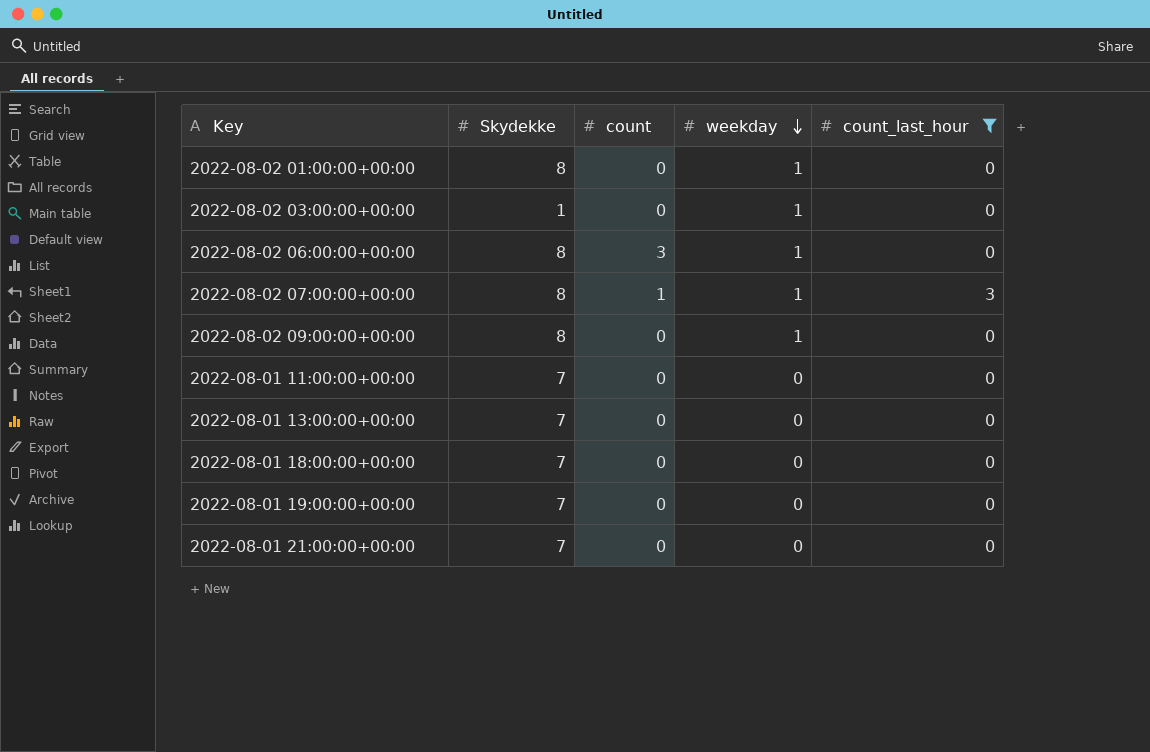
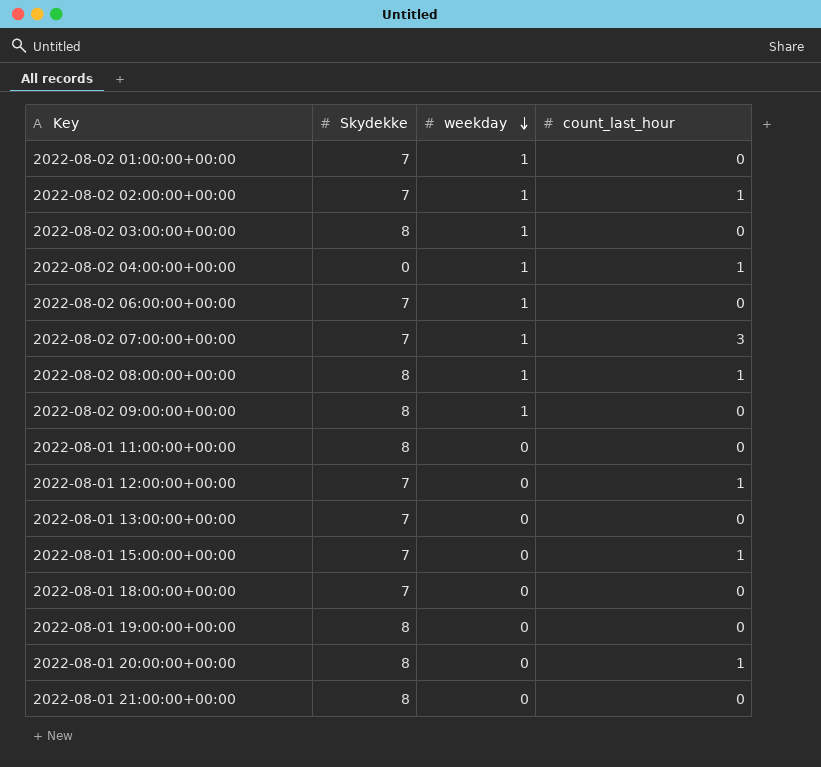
filter: count_last_hour != 1 -> none
column count | position: 3 -> none
2022-08-02 01:00:00+00:00 | Skydekke: 8 -> 7
2022-08-02 03:00:00+00:00 | Skydekke: 1 -> 8
2022-08-02 06:00:00+00:00 | Skydekke: 8 -> 7
2022-08-02 07:00:00+00:00 | Skydekke: 8 -> 7
2022-08-01 11:00:00+00:00 | Skydekke: 7 -> 8
2022-08-01 19:00:00+00:00 | Skydekke: 7 -> 8
2022-08-01 21:00:00+00:00 | Skydekke: 7 -> 8

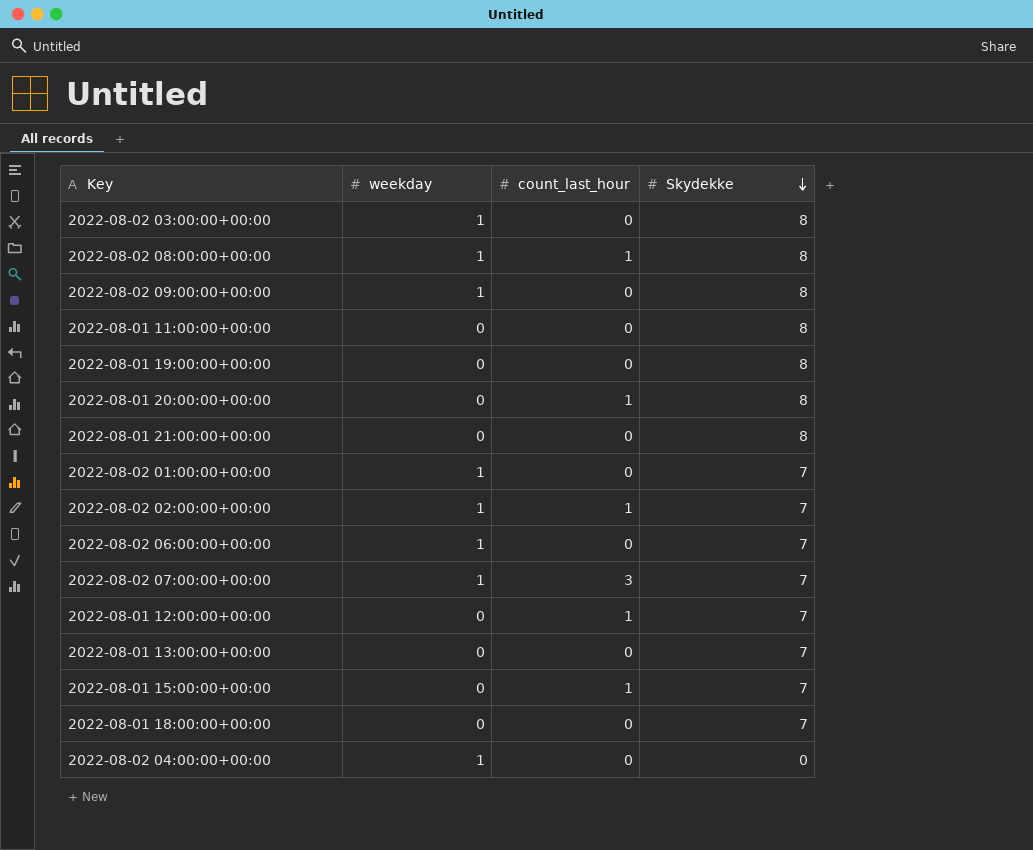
row order: weekday descending -> Skydekke descending
column Skydekke | position: 2 -> 4
2022-08-02 04:00:00+00:00 | count_last_hour: 1 -> 0

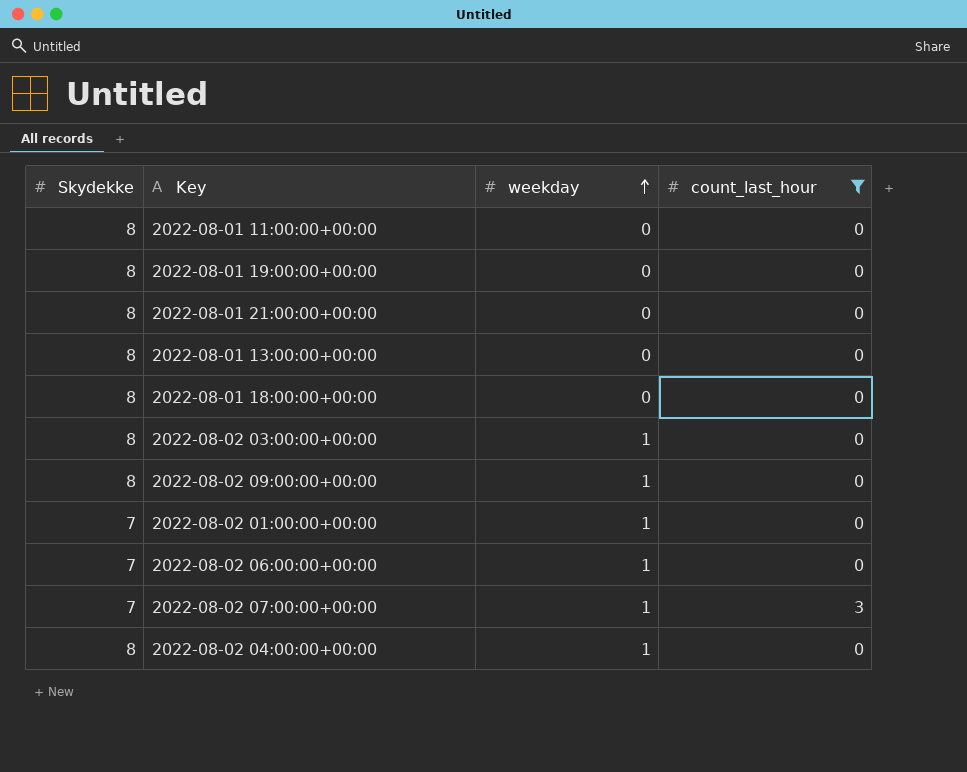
filter: none -> count_last_hour != 1
row order: Skydekke descending -> weekday ascending
column Skydekke | position: 4 -> 1
2022-08-01 13:00:00+00:00 | Skydekke: 7 -> 8
2022-08-01 18:00:00+00:00 | Skydekke: 7 -> 8
2022-08-02 04:00:00+00:00 | Skydekke: 0 -> 8

